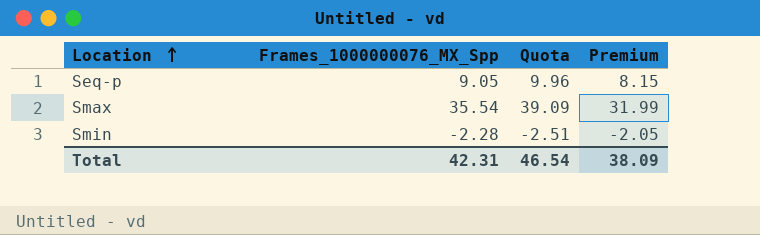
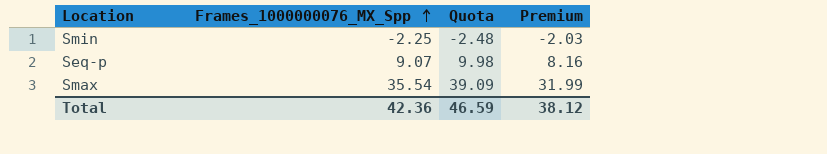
row order: Location ascending -> Frames_1000000076_MX_Spp ascending
Smin | Frames_1000000076_MX_Spp: -2.28 -> -2.25
Smin | Quota: -2.51 -> -2.48
Smin | Premium: -2.05 -> -2.03
Seq-p | Frames_1000000076_MX_Spp: 9.05 -> 9.07
Seq-p | Quota: 9.96 -> 9.98
Seq-p | Premium: 8.15 -> 8.16
Total | Frames_1000000076_MX_Spp: 42.31 -> 42.36
Total | Quota: 46.54 -> 46.59
Total | Premium: 38.09 -> 38.12

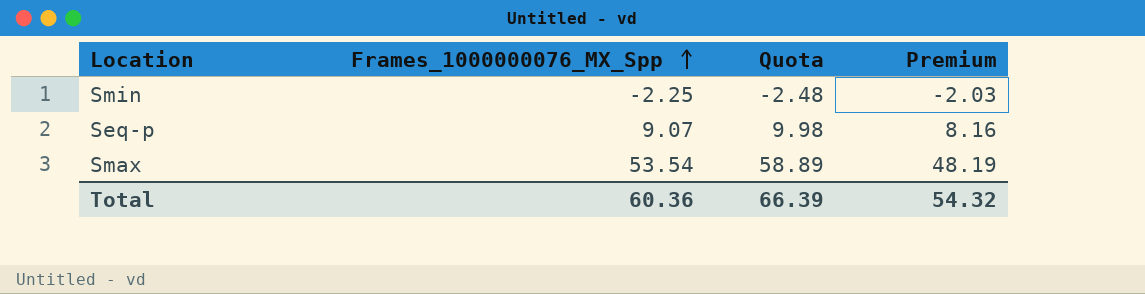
Smax | Frames_1000000076_MX_Spp: 35.54 -> 53.54
Smax | Quota: 39.09 -> 58.89
Smax | Premium: 31.99 -> 48.19
Total | Frames_1000000076_MX_Spp: 42.36 -> 60.36
Total | Quota: 46.59 -> 66.39
Total | Premium: 38.12 -> 54.32

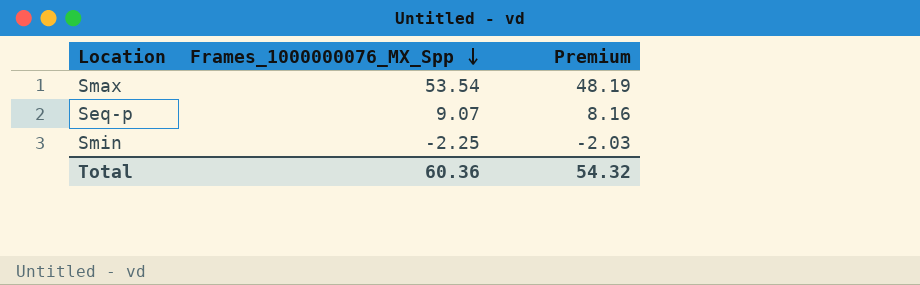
row order: Frames_1000000076_MX_Spp ascending -> Frames_1000000076_MX_Spp descending
column Quota | formula: [Frames_1000000076_MX_Spp] * 1.1 -> none

